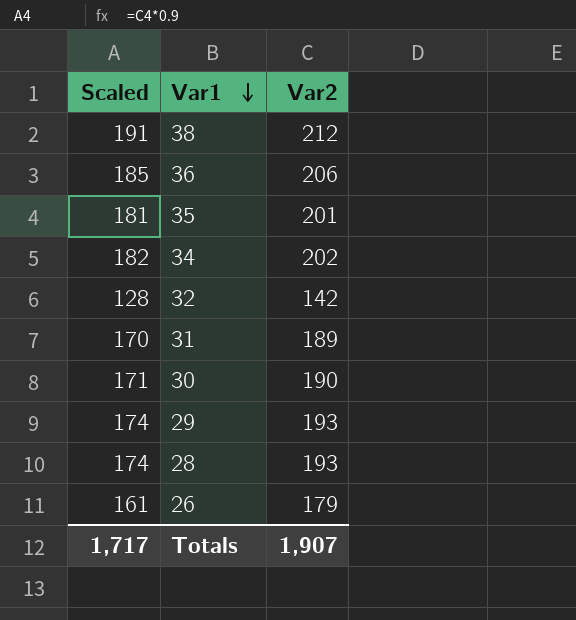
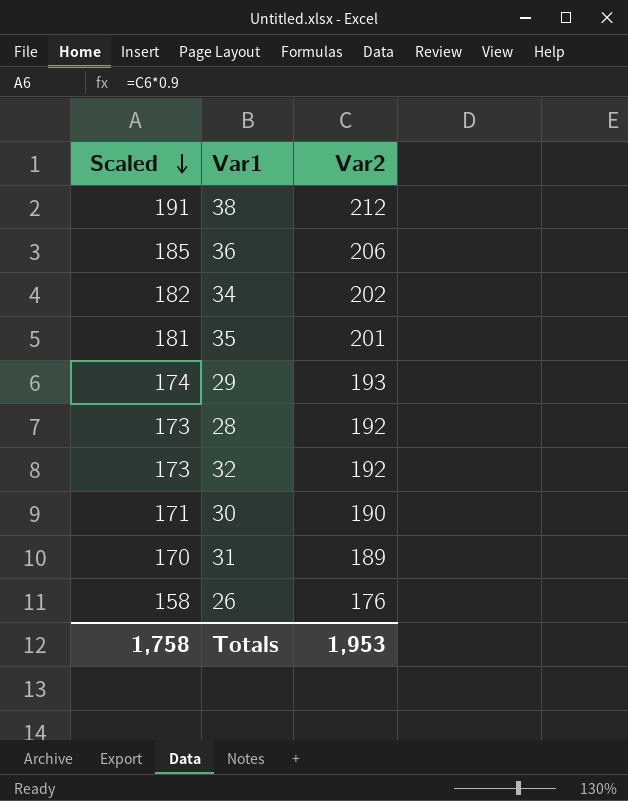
row order: Var1 descending -> Scaled descending
28 | Scaled: 174 -> 173
28 | Var2: 193 -> 192
32 | Scaled: 128 -> 173
32 | Var2: 142 -> 192
26 | Scaled: 161 -> 158
26 | Var2: 179 -> 176
Totals | Scaled: 1,717 -> 1,758
Totals | Var2: 1,907 -> 1,953

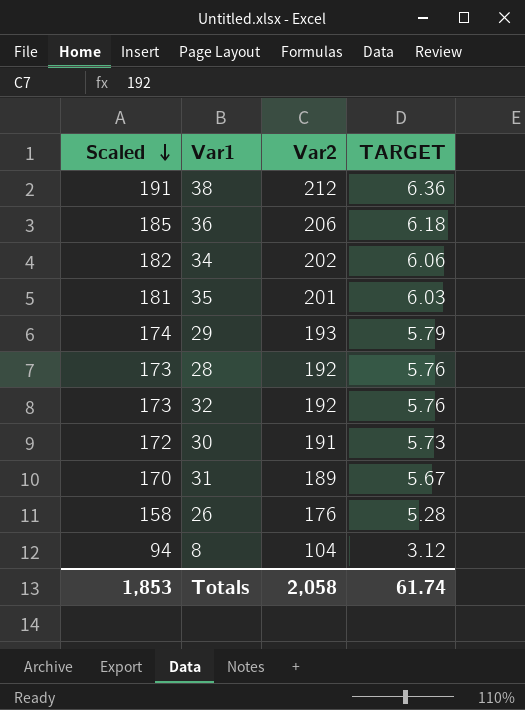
column TARGET | formula: none -> [Var2] * 0.03
30 | Scaled: 171 -> 172
30 | Var2: 190 -> 191
row 8: none -> 94 | 104 | 3.12
Totals | Scaled: 1,758 -> 1,853
Totals | Var2: 1,953 -> 2,058

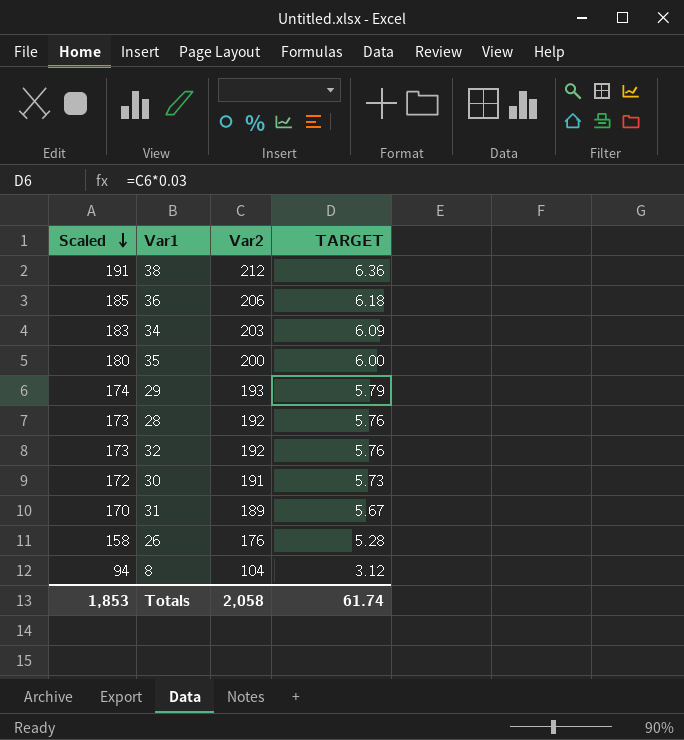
34 | Scaled: 182 -> 183
34 | Var2: 202 -> 203
34 | TARGET: 6.06 -> 6.09
35 | Scaled: 181 -> 180
35 | Var2: 201 -> 200
35 | TARGET: 6.03 -> 6.00

